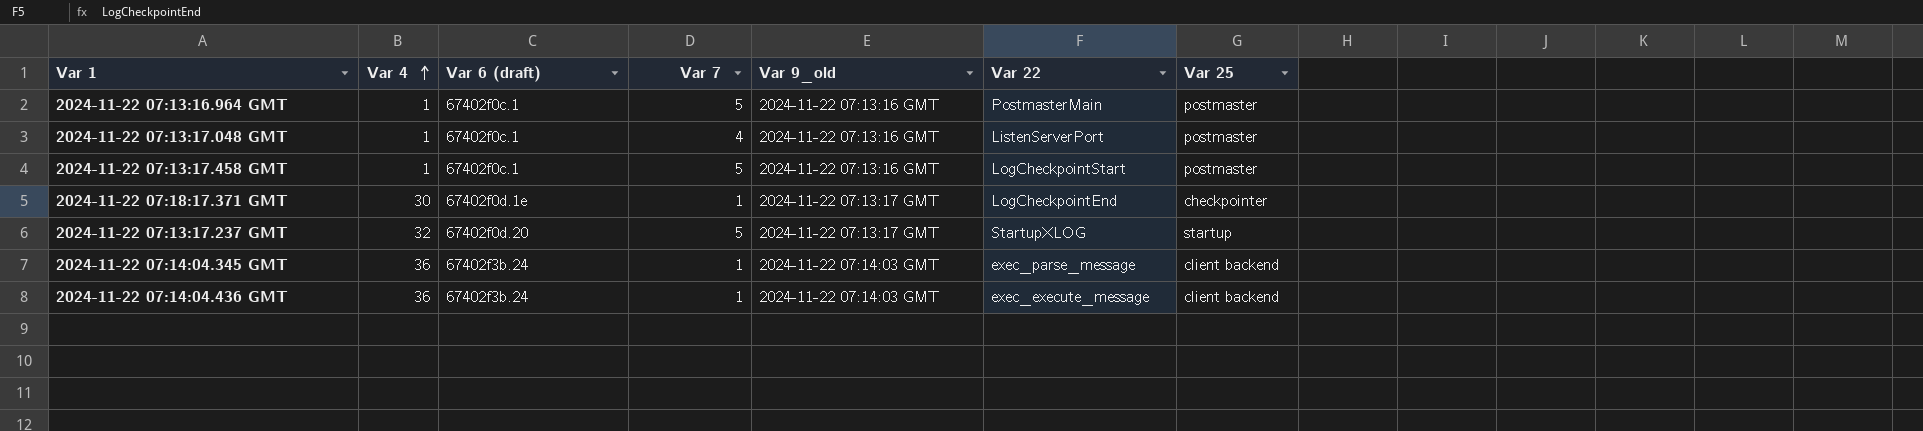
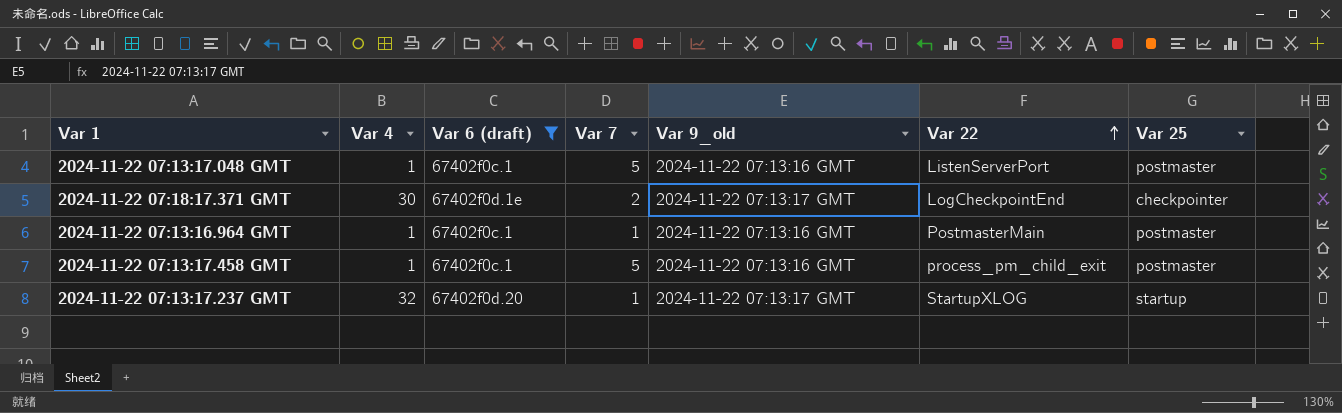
filter: none -> Var 6 (draft) != 67402f3b.24
row order: Var 4 ascending -> Var 22 ascending
2024-11-22 07:13:17.048 GMT | Var 7: 4 -> 5
2024-11-22 07:18:17.371 GMT | Var 7: 1 -> 2
2024-11-22 07:13:16.964 GMT | Var 7: 5 -> 1
2024-11-22 07:13:17.458 GMT | Var 22: LogCheckpointStart -> process_pm_child_exit
2024-11-22 07:13:17.237 GMT | Var 7: 5 -> 1

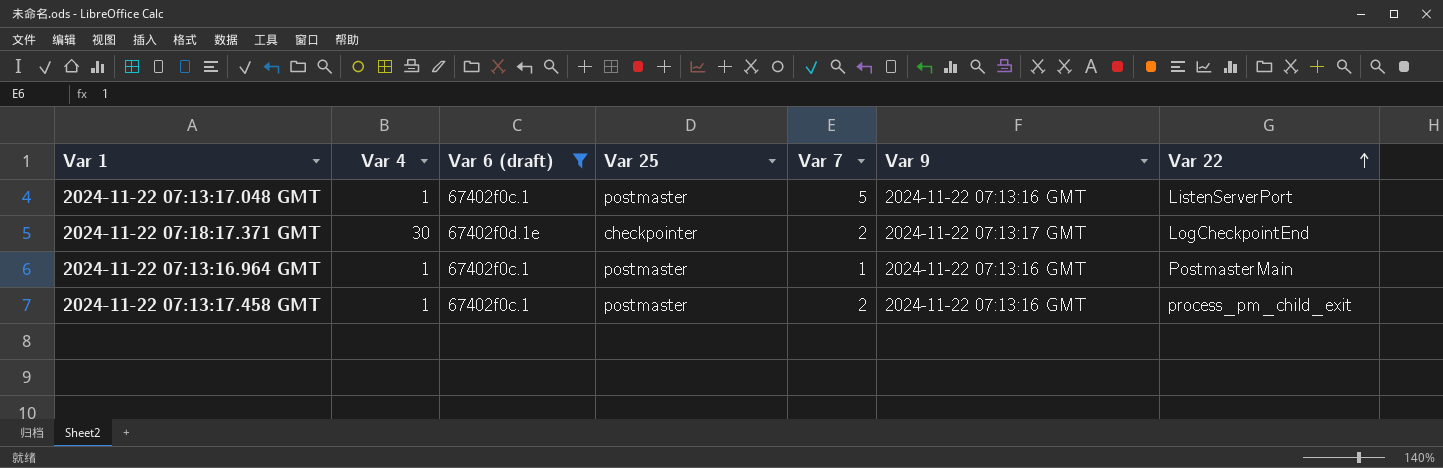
column Var 25 | position: 7 -> 4
column name: Var 9_old -> Var 9
row 2024-11-22 07:13:17.237 GMT: 32 | 67402f0d.20 | 1 | 2024-11-22 07:13:17 GMT | StartupXLOG | startup -> none
2024-11-22 07:13:17.458 GMT | Var 7: 5 -> 2

